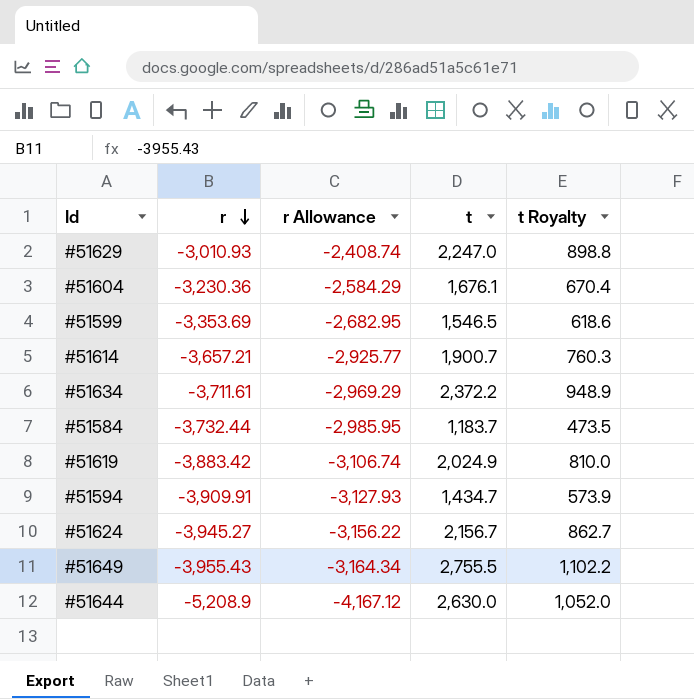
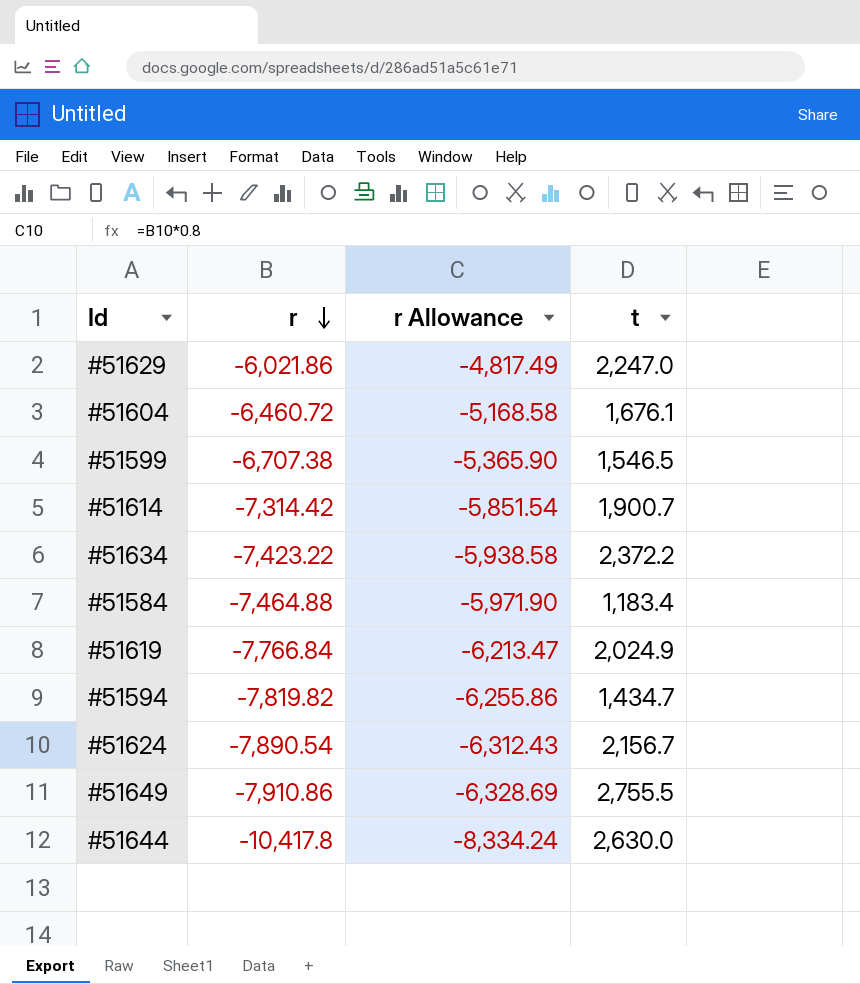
column t Royalty | formula: [t] * 0.4 -> none
#51629 | r: -3,010.93 -> -6,021.86
#51629 | r Allowance: -2,408.74 -> -4,817.49
#51604 | r: -3,230.36 -> -6,460.72
#51604 | r Allowance: -2,584.29 -> -5,168.58
#51599 | r: -3,353.69 -> -6,707.38
#51599 | r Allowance: -2,682.95 -> -5,365.90
#51614 | r: -3,657.21 -> -7,314.42
#51614 | r Allowance: -2,925.77 -> -5,851.54
#51634 | r: -3,711.61 -> -7,423.22
#51634 | r Allowance: -2,969.29 -> -5,938.58
#51584 | r: -3,732.44 -> -7,464.88
#51584 | r Allowance: -2,985.95 -> -5,971.90
#51584 | t: 1,183.7 -> 1,183.4
#51619 | r: -3,883.42 -> -7,766.84
#51619 | r Allowance: -3,106.74 -> -6,213.47
#51594 | r: -3,909.91 -> -7,819.82
#51594 | r Allowance: -3,127.93 -> -6,255.86
#51624 | r: -3,945.27 -> -7,890.54
#51624 | r Allowance: -3,156.22 -> -6,312.43
#51649 | r: -3,955.43 -> -7,910.86
#51649 | r Allowance: -3,164.34 -> -6,328.69
#51644 | r: -5,208.9 -> -10,417.8
#51644 | r Allowance: -4,167.12 -> -8,334.24

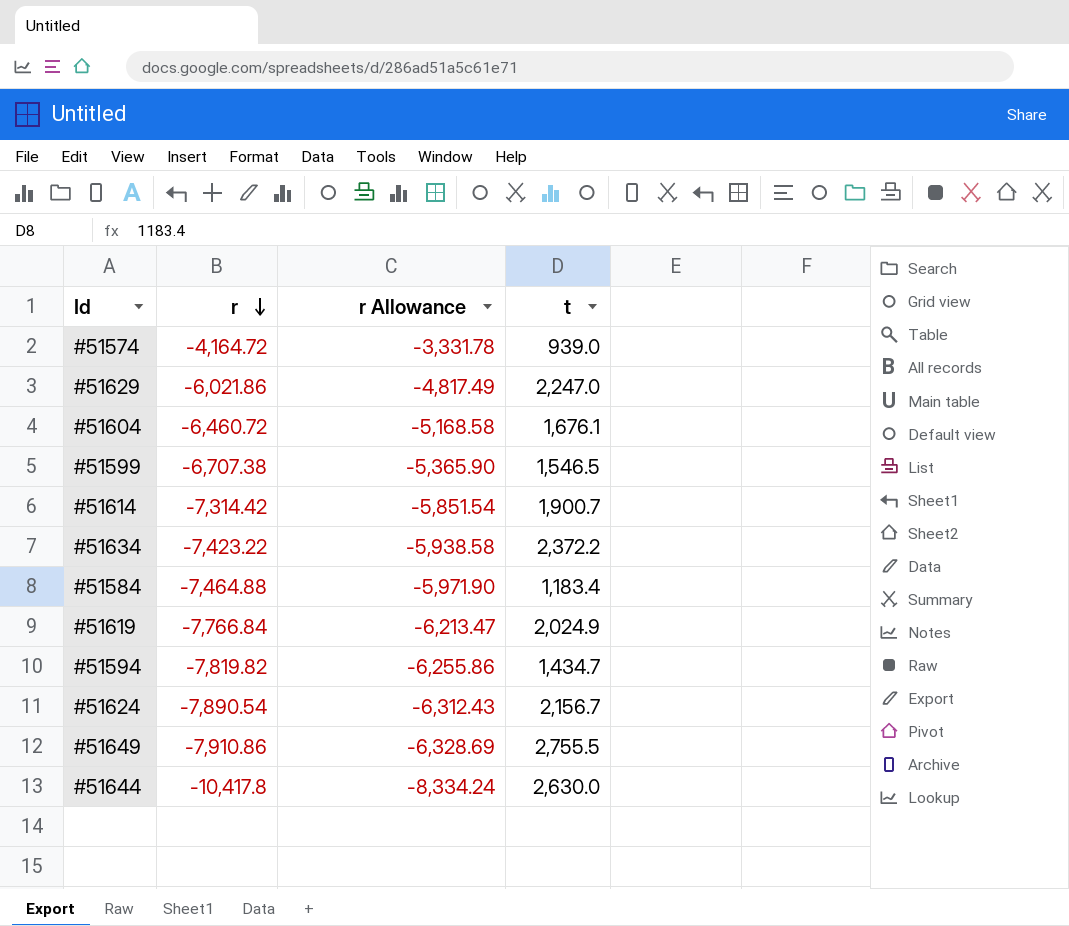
row #51574: none -> -4,164.72 | -3,331.78 | 939.0

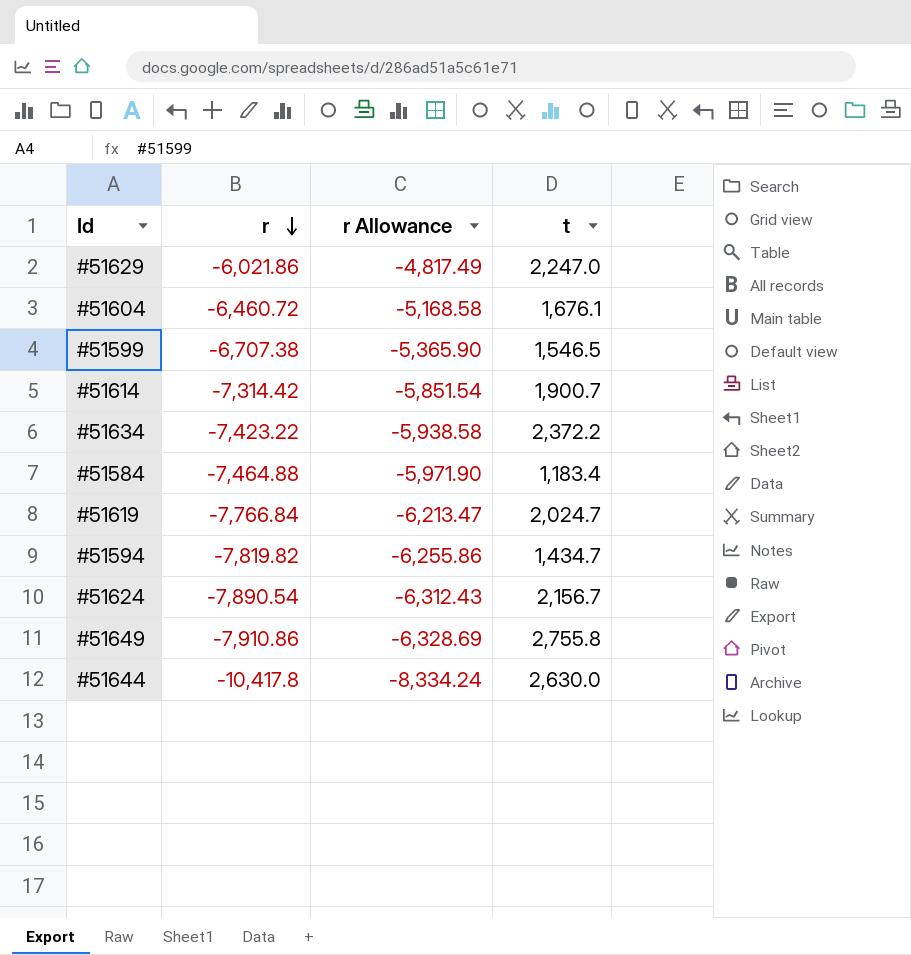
row #51574: -4,164.72 | -3,331.78 | 939.0 -> none
#51619 | t: 2,024.9 -> 2,024.7
#51649 | t: 2,755.5 -> 2,755.8

